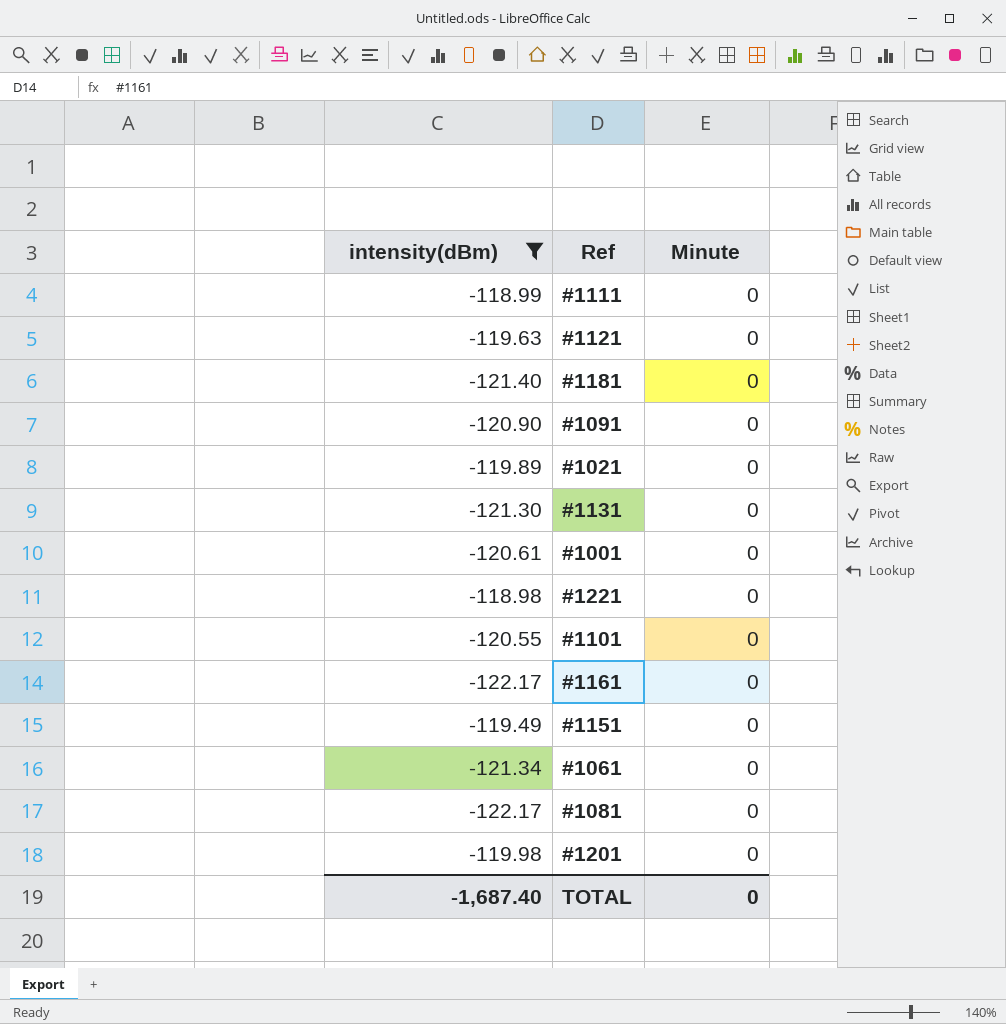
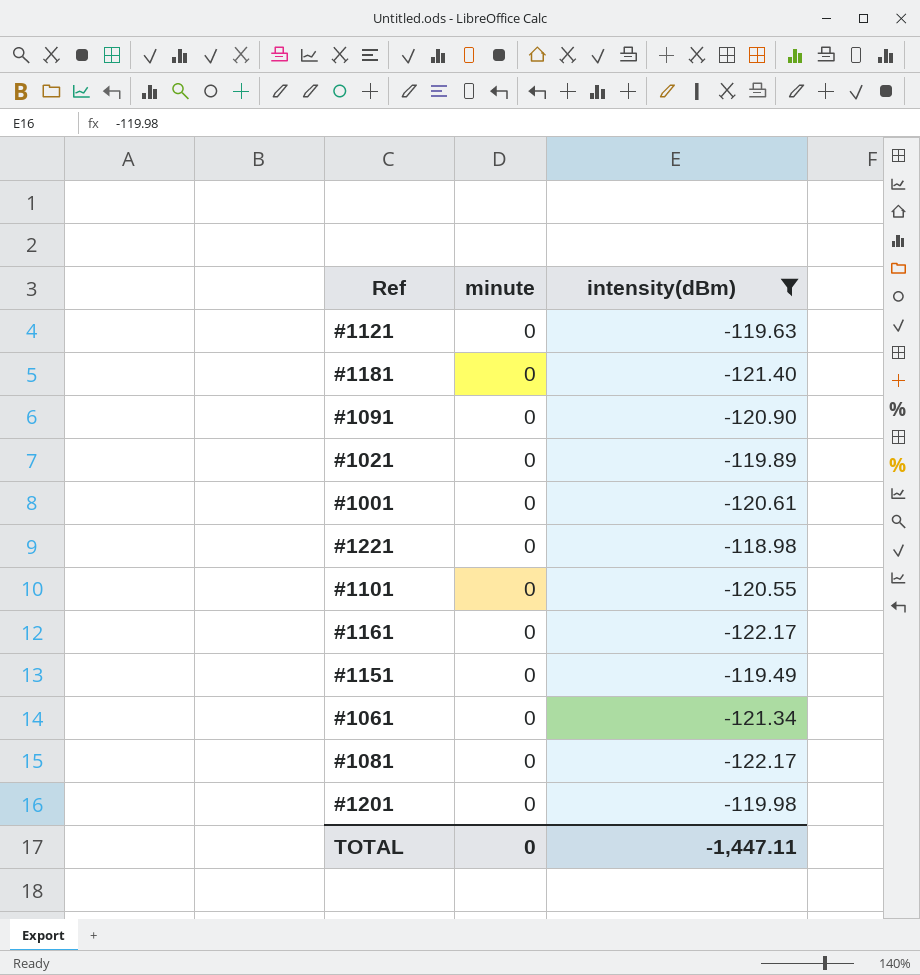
column name: Minute -> minute
column intensity(dBm) | position: 1 -> 3
row #1111: -118.99 | 0 -> none
row #1131: -121.30 | 0 -> none
TOTAL | intensity(dBm): -1,687.40 -> -1,447.11

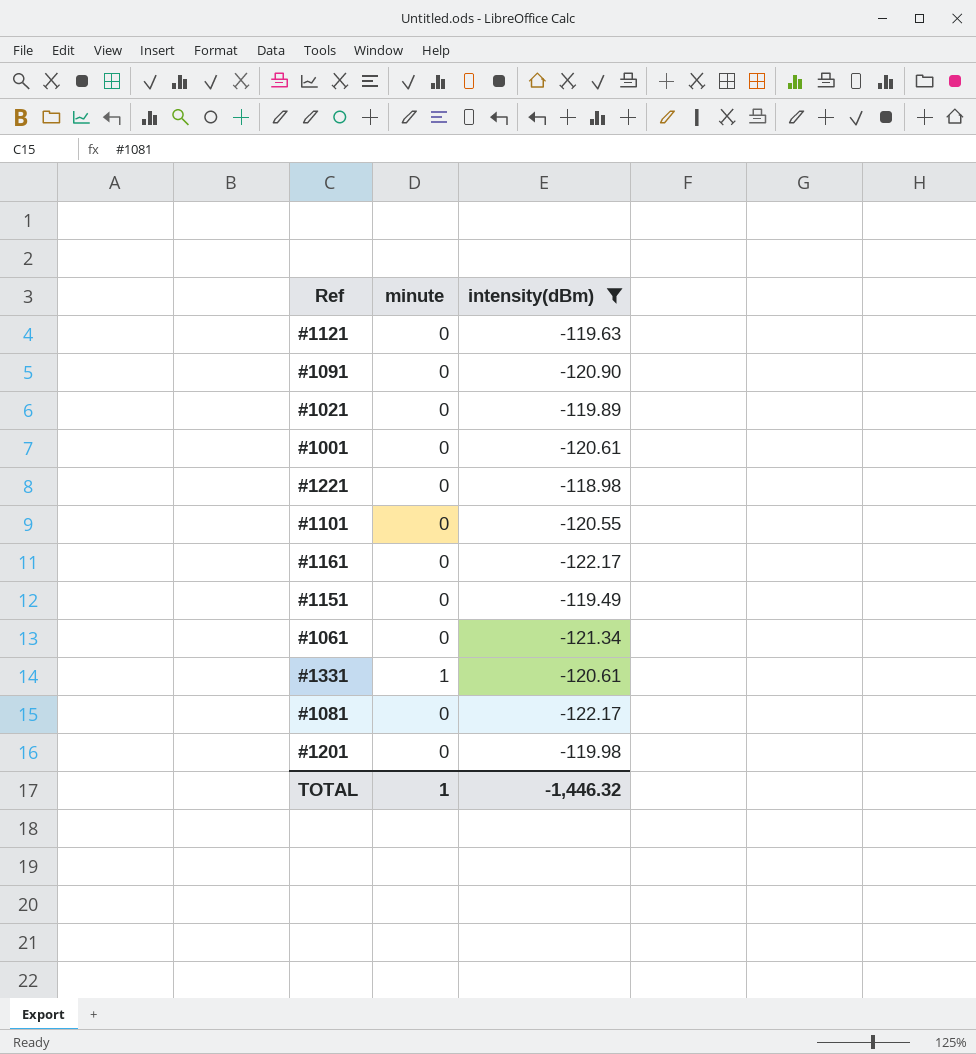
row #1181: 0 | -121.40 -> none
row #1331: none -> 1 | -120.61
TOTAL | minute: 0 -> 1
TOTAL | intensity(dBm): -1,447.11 -> -1,446.32

